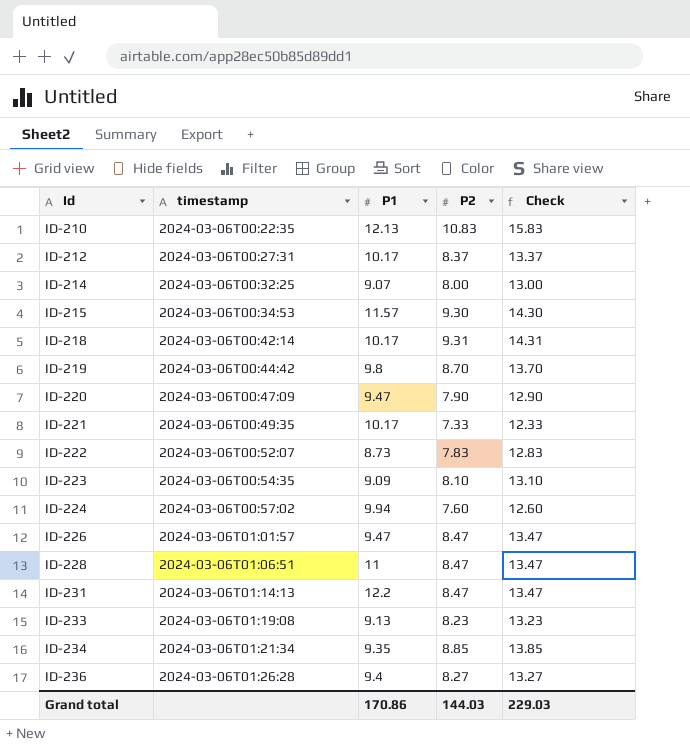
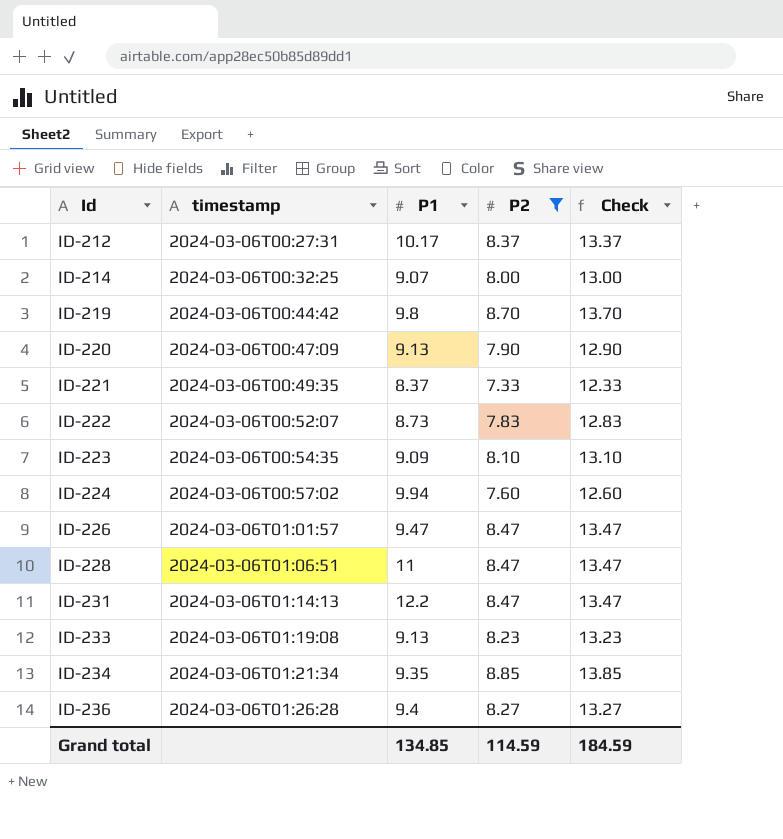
filter: none -> P2 <= 8.85
ID-220 | P1: 9.47 -> 9.13
ID-221 | P1: 10.17 -> 8.37
Grand total | P1: 170.86 -> 134.85
Grand total | P2: 144.03 -> 114.59
Grand total | Check: 229.03 -> 184.59

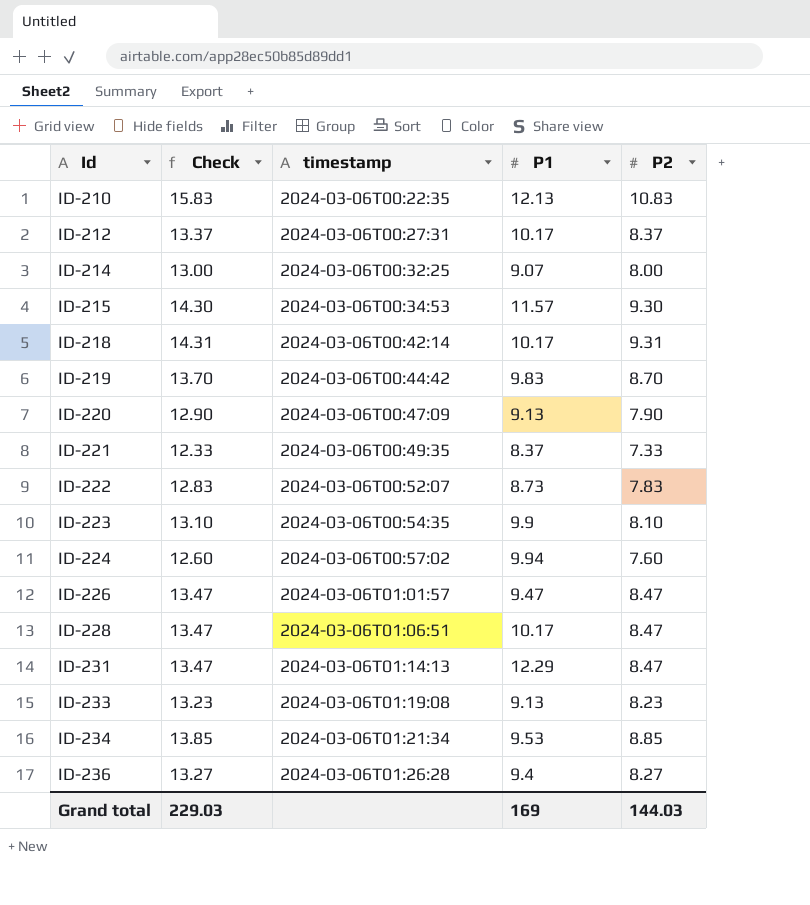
filter: P2 <= 8.85 -> none
column Check | position: 5 -> 2
ID-219 | P1: 9.8 -> 9.83
ID-223 | P1: 9.09 -> 9.9
ID-228 | P1: 11 -> 10.17
ID-231 | P1: 12.2 -> 12.29
ID-234 | P1: 9.35 -> 9.53
Grand total | Check: 184.59 -> 229.03
Grand total | P1: 134.85 -> 169
Grand total | P2: 114.59 -> 144.03

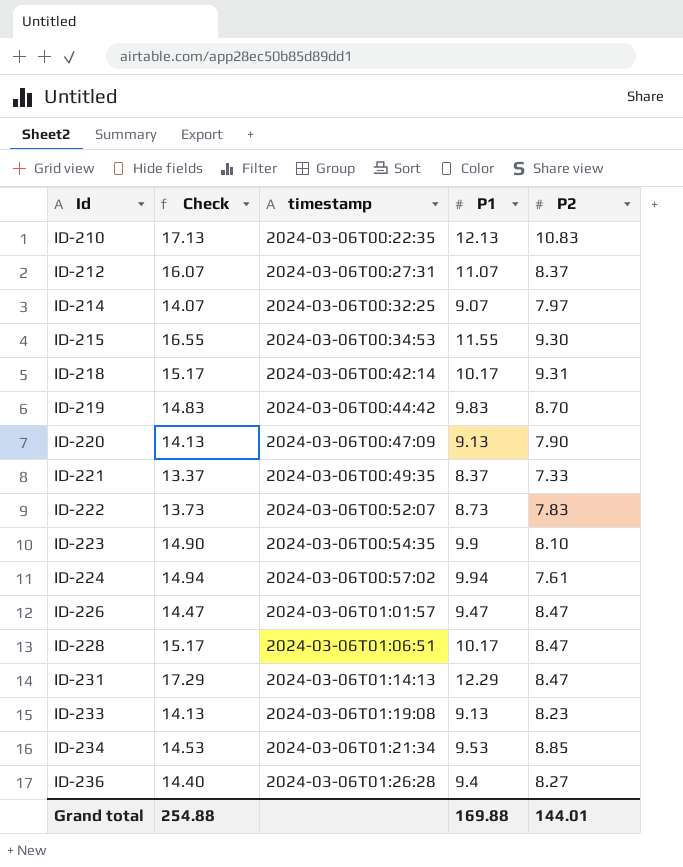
column Check | formula: [P2] + 5 -> [P1] + 5
ID-212 | P1: 10.17 -> 11.07
ID-214 | P2: 8.00 -> 7.97
ID-215 | P1: 11.57 -> 11.55
ID-224 | P2: 7.60 -> 7.61
Grand total | Check: 229.03 -> 254.88
Grand total | P1: 169 -> 169.88
Grand total | P2: 144.03 -> 144.01

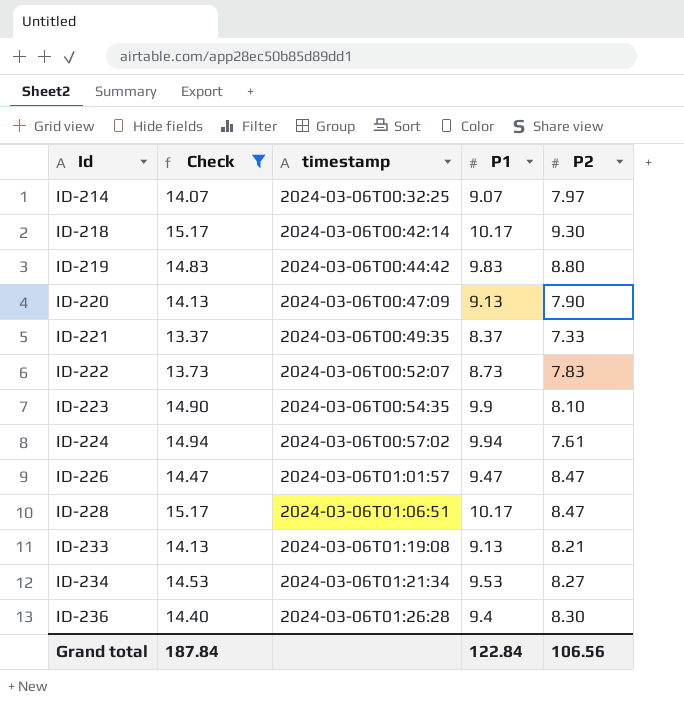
filter: none -> Check <= 15.17
ID-218 | P2: 9.31 -> 9.30
ID-219 | P2: 8.70 -> 8.80
ID-233 | P2: 8.23 -> 8.21
ID-234 | P2: 8.85 -> 8.27
ID-236 | P2: 8.27 -> 8.30
Grand total | Check: 254.88 -> 187.84
Grand total | P1: 169.88 -> 122.84
Grand total | P2: 144.01 -> 106.56

